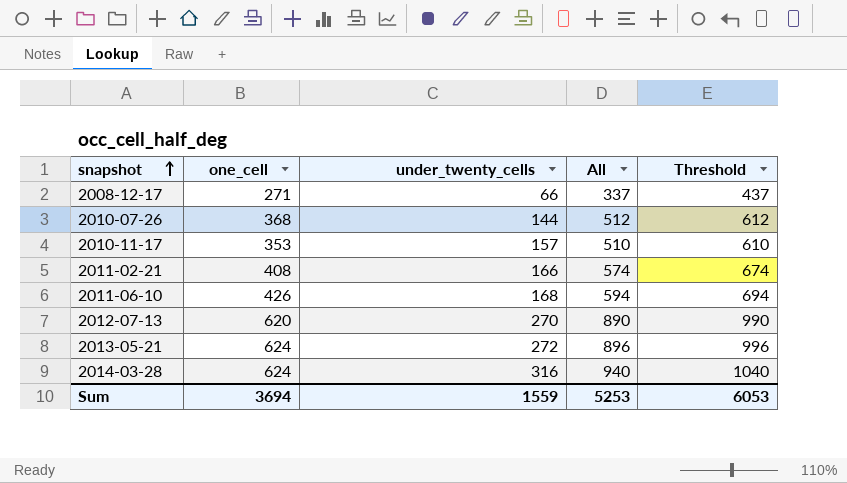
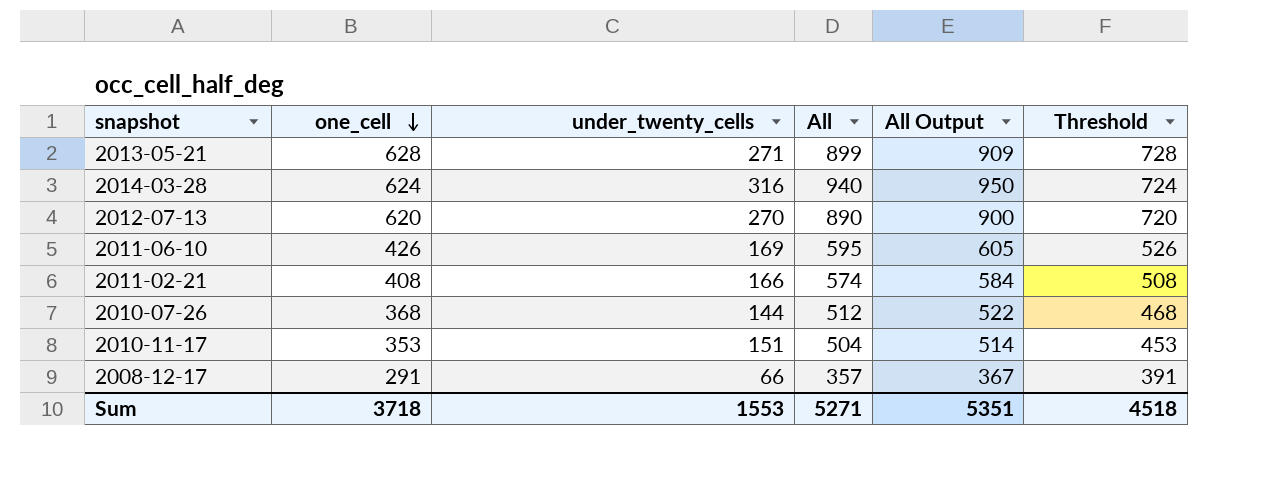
row order: snapshot ascending -> one_cell descending
column All Output | formula: none -> [All] + 10
column Threshold | formula: [All] + 100 -> [one_cell] + 100
2013-05-21 | one_cell: 624 -> 628
2013-05-21 | under_twenty_cells: 272 -> 271
2013-05-21 | All: 896 -> 899
2011-06-10 | under_twenty_cells: 168 -> 169
2011-06-10 | All: 594 -> 595
2010-11-17 | under_twenty_cells: 157 -> 151
2010-11-17 | All: 510 -> 504
2008-12-17 | one_cell: 271 -> 291
2008-12-17 | All: 337 -> 357
Sum | one_cell: 3694 -> 3718
Sum | under_twenty_cells: 1559 -> 1553
Sum | All: 5253 -> 5271
Sum | Threshold: 6053 -> 4518

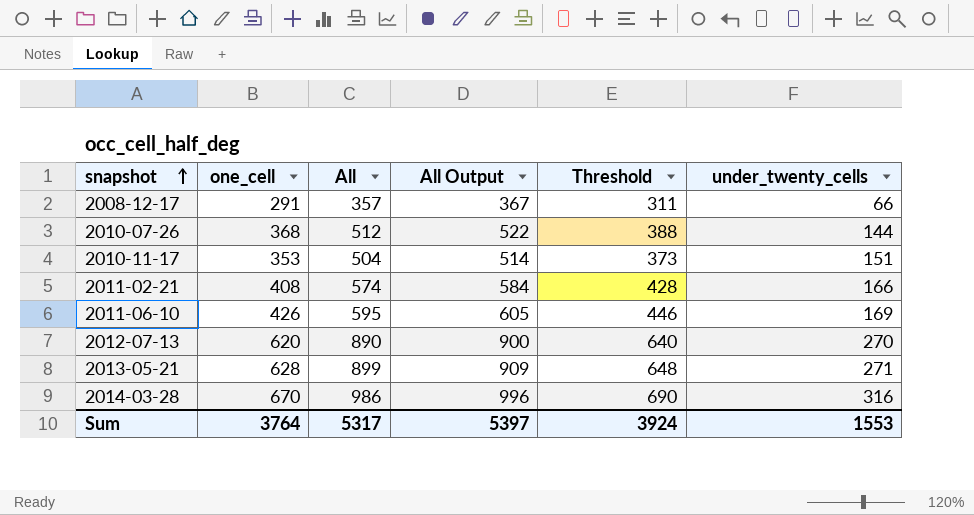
row order: one_cell descending -> snapshot ascending
column Threshold | formula: [one_cell] + 100 -> [one_cell] + 20
column under_twenty_cells | position: 3 -> 6
2014-03-28 | one_cell: 624 -> 670
2014-03-28 | All: 940 -> 986
2014-03-28 | All Output: 950 -> 996
Sum | one_cell: 3718 -> 3764
Sum | All: 5271 -> 5317
Sum | All Output: 5351 -> 5397
Sum | Threshold: 4518 -> 3924

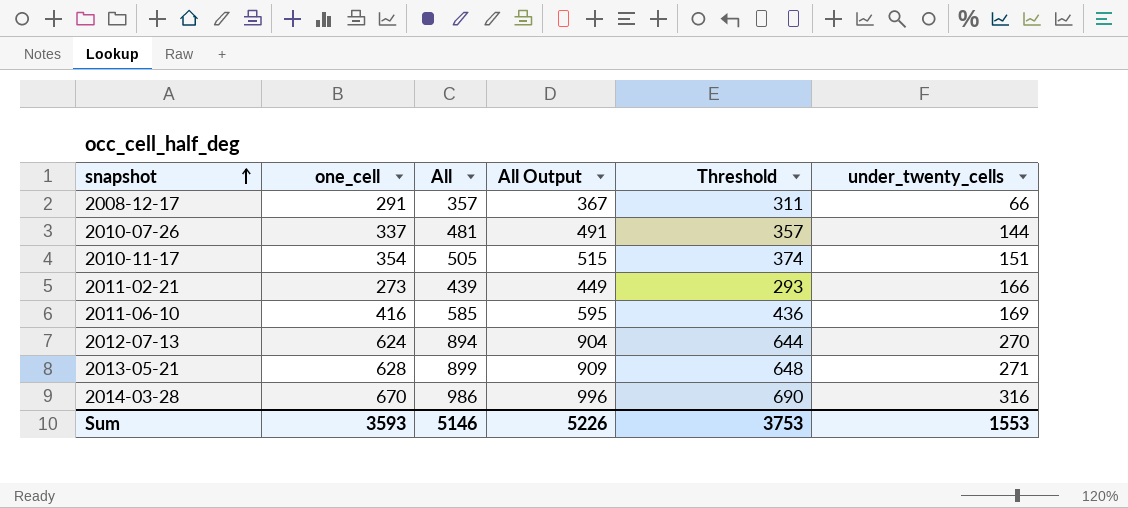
2010-07-26 | one_cell: 368 -> 337
2010-07-26 | All: 512 -> 481
2010-07-26 | All Output: 522 -> 491
2010-07-26 | Threshold: 388 -> 357
2010-11-17 | one_cell: 353 -> 354
2010-11-17 | All: 504 -> 505
2010-11-17 | All Output: 514 -> 515
2010-11-17 | Threshold: 373 -> 374
2011-02-21 | one_cell: 408 -> 273
2011-02-21 | All: 574 -> 439
2011-02-21 | All Output: 584 -> 449
2011-02-21 | Threshold: 428 -> 293
2011-06-10 | one_cell: 426 -> 416
2011-06-10 | All: 595 -> 585
2011-06-10 | All Output: 605 -> 595
2011-06-10 | Threshold: 446 -> 436
2012-07-13 | one_cell: 620 -> 624
2012-07-13 | All: 890 -> 894
2012-07-13 | All Output: 900 -> 904
2012-07-13 | Threshold: 640 -> 644
Sum | one_cell: 3764 -> 3593
Sum | All: 5317 -> 5146
Sum | All Output: 5397 -> 5226
Sum | Threshold: 3924 -> 3753

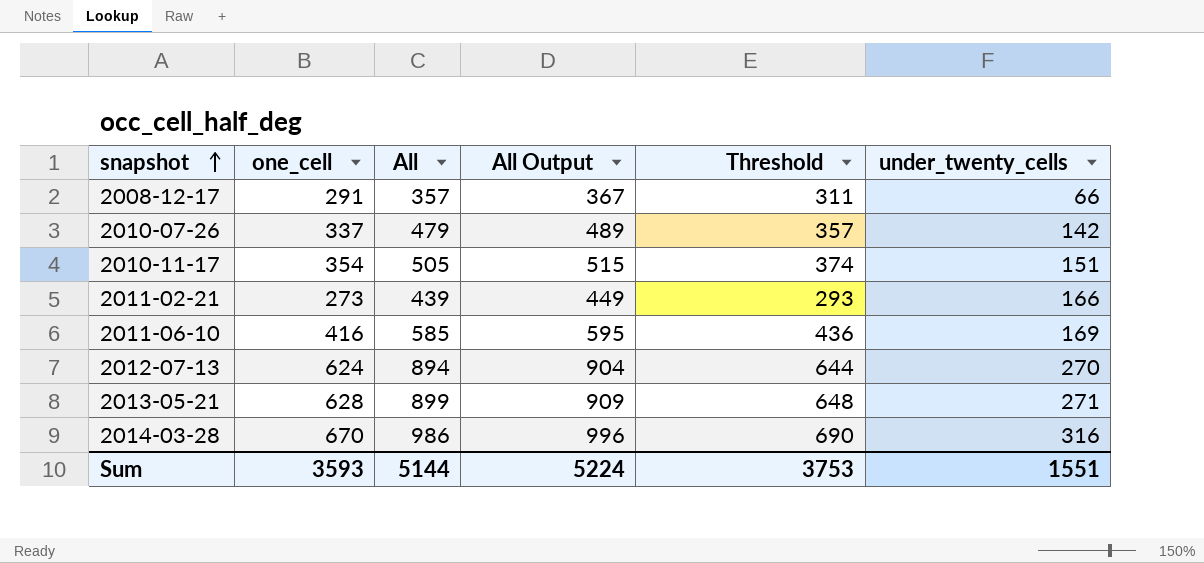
2010-07-26 | All: 481 -> 479
2010-07-26 | All Output: 491 -> 489
2010-07-26 | under_twenty_cells: 144 -> 142
Sum | All: 5146 -> 5144
Sum | All Output: 5226 -> 5224
Sum | under_twenty_cells: 1553 -> 1551

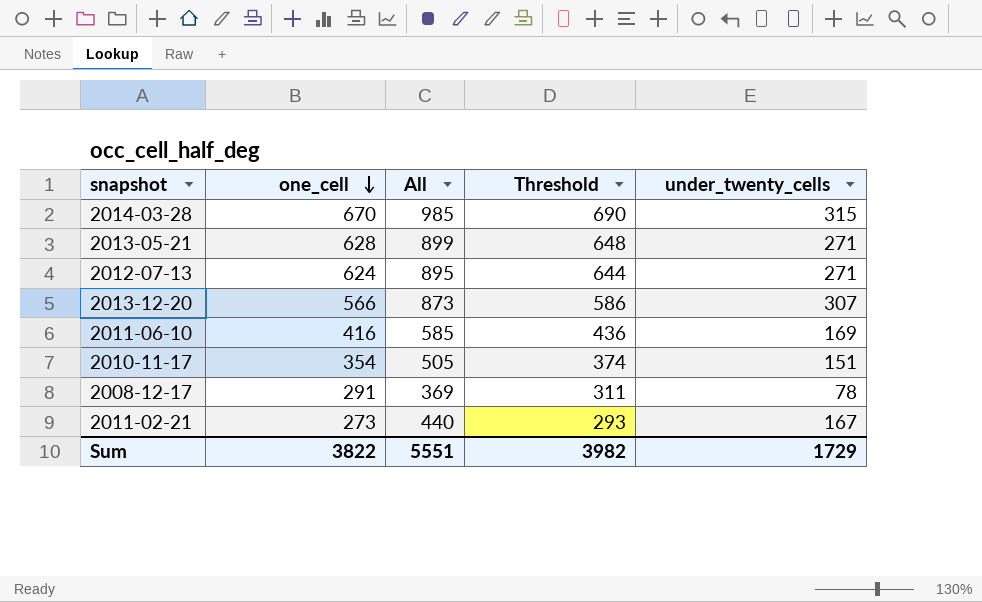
row order: snapshot ascending -> one_cell descending
column All Output | formula: [All] + 10 -> none
row 2010-07-26: 337 | 479 | 489 | 357 | 142 -> none
2014-03-28 | All: 986 -> 985
2014-03-28 | under_twenty_cells: 316 -> 315
2012-07-13 | All: 894 -> 895
2012-07-13 | under_twenty_cells: 270 -> 271
row 2013-12-20: none -> 566 | 873 | 586 | 307
2008-12-17 | All: 357 -> 369
2008-12-17 | under_twenty_cells: 66 -> 78
2011-02-21 | All: 439 -> 440
2011-02-21 | under_twenty_cells: 166 -> 167
Sum | one_cell: 3593 -> 3822
Sum | All: 5144 -> 5551
Sum | Threshold: 3753 -> 3982
Sum | under_twenty_cells: 1551 -> 1729

